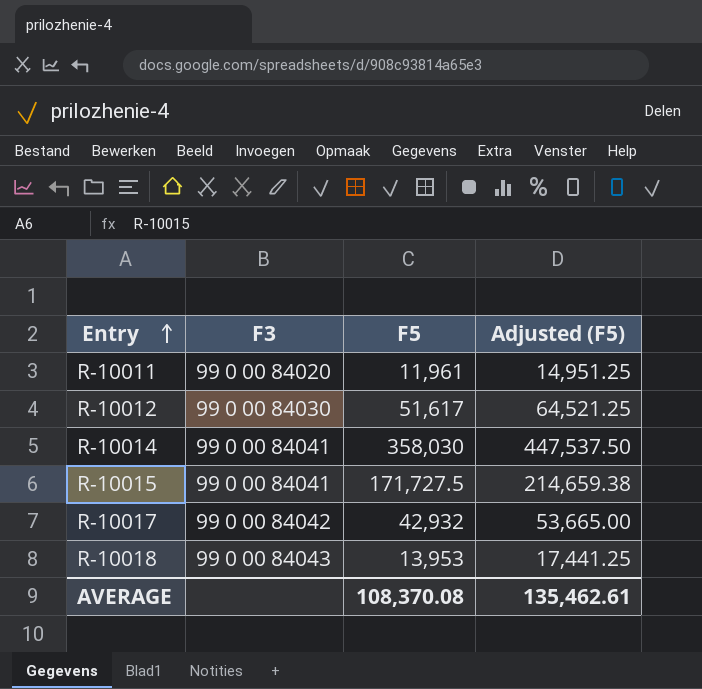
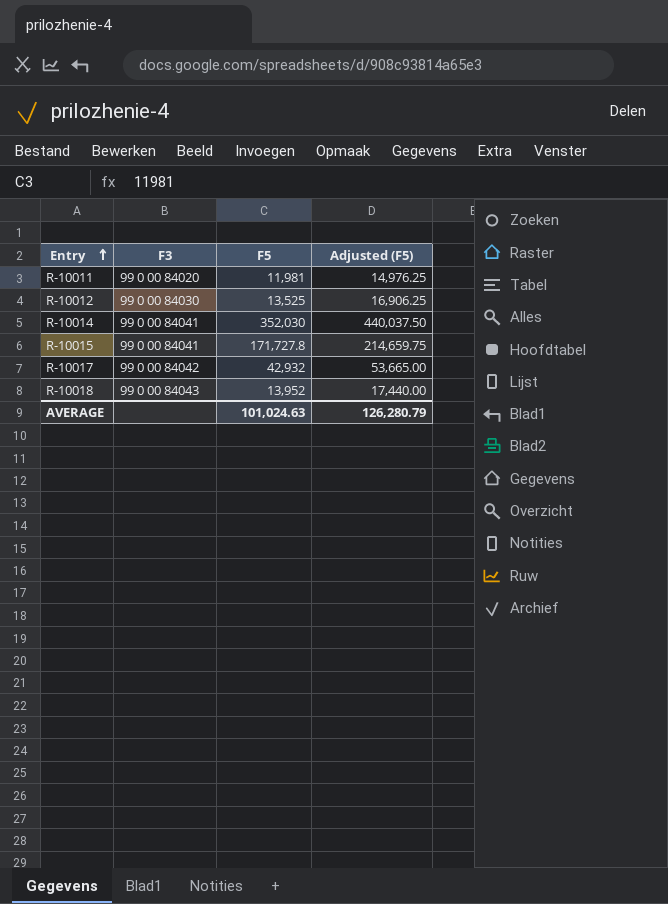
R-10011 | F5: 11,961 -> 11,981
R-10011 | Adjusted (F5): 14,951.25 -> 14,976.25
R-10012 | F5: 51,617 -> 13,525
R-10012 | Adjusted (F5): 64,521.25 -> 16,906.25
R-10014 | F5: 358,030 -> 352,030
R-10014 | Adjusted (F5): 447,537.50 -> 440,037.50
R-10015 | F5: 171,727.5 -> 171,727.8
R-10015 | Adjusted (F5): 214,659.38 -> 214,659.75
R-10018 | F5: 13,953 -> 13,952
R-10018 | Adjusted (F5): 17,441.25 -> 17,440.00
AVERAGE | F5: 108,370.08 -> 101,024.63
AVERAGE | Adjusted (F5): 135,462.61 -> 126,280.79

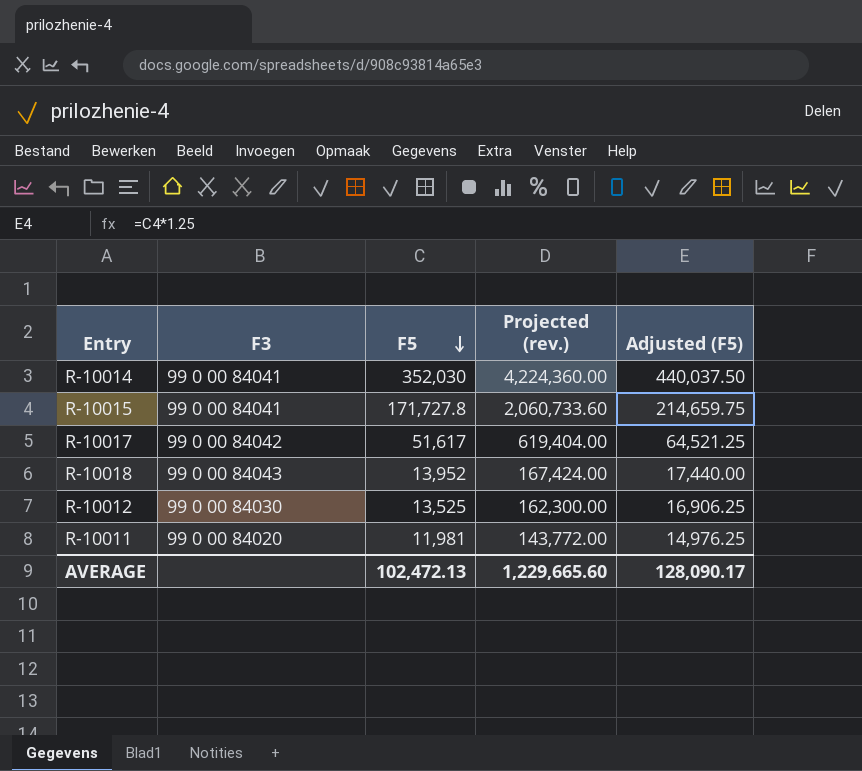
row order: Entry ascending -> F5 descending
column Projected (rev.) | formula: none -> [F5] * 12
R-10017 | F5: 42,932 -> 51,617
R-10017 | Adjusted (F5): 53,665.00 -> 64,521.25
AVERAGE | F5: 101,024.63 -> 102,472.13
AVERAGE | Adjusted (F5): 126,280.79 -> 128,090.17

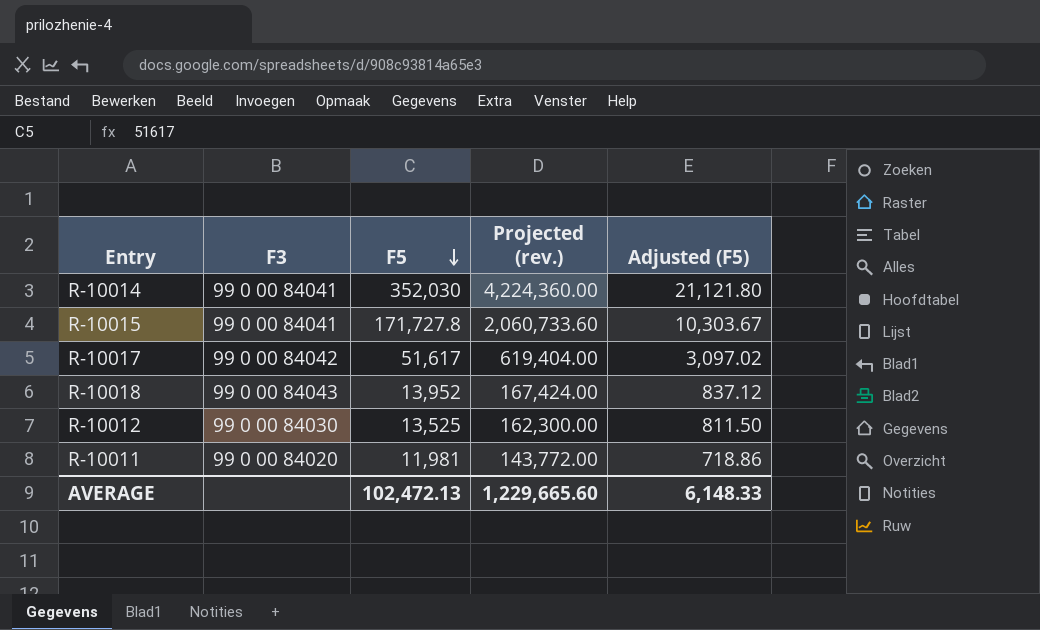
column Adjusted (F5) | formula: [F5] * 1.25 -> [F5] * 0.06
AVERAGE | Adjusted (F5): 128,090.17 -> 6,148.33

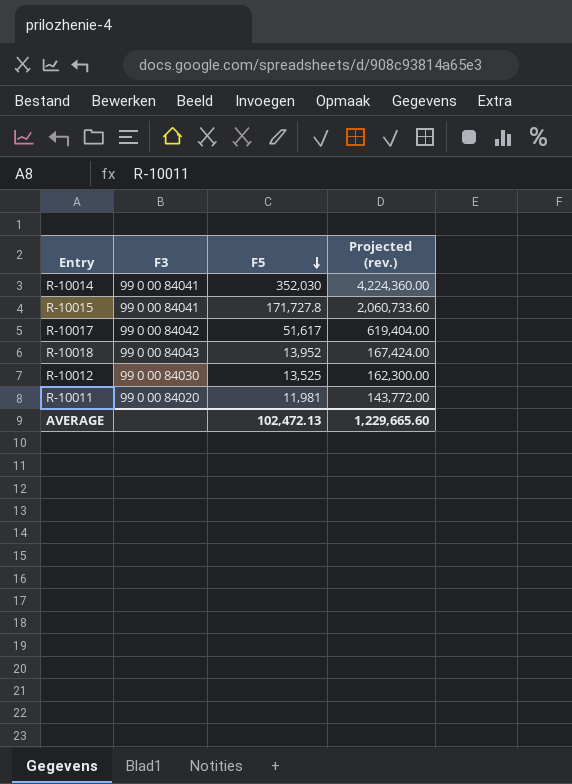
column Adjusted (F5) | formula: [F5] * 0.06 -> none

